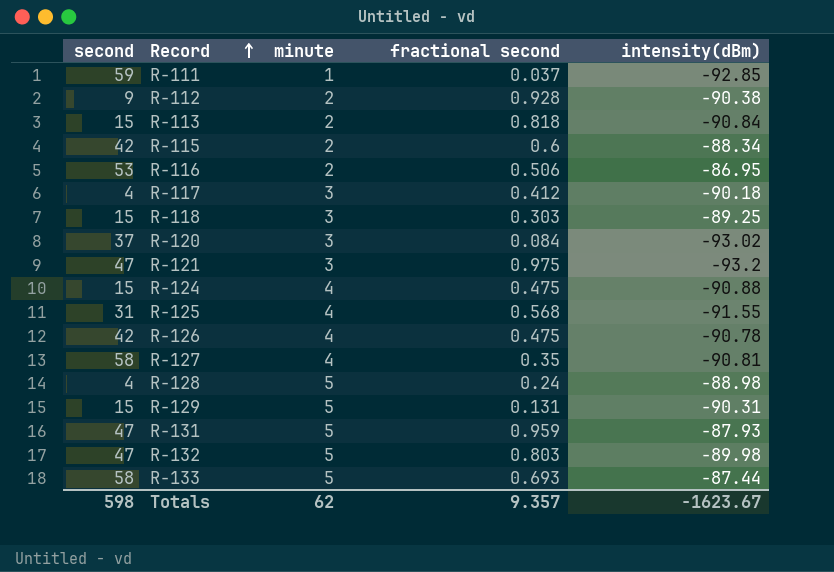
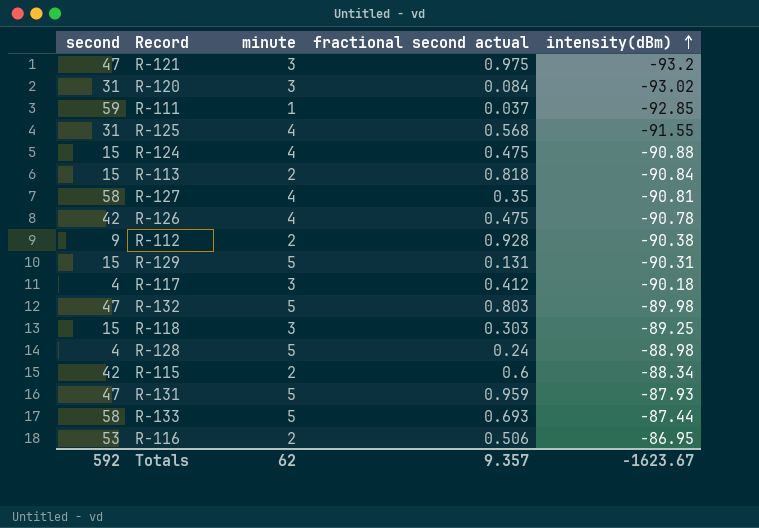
row order: Record ascending -> intensity(dBm) ascending
column name: fractional second -> fractional second actual
R-120 | second: 37 -> 31
Totals | second: 598 -> 592

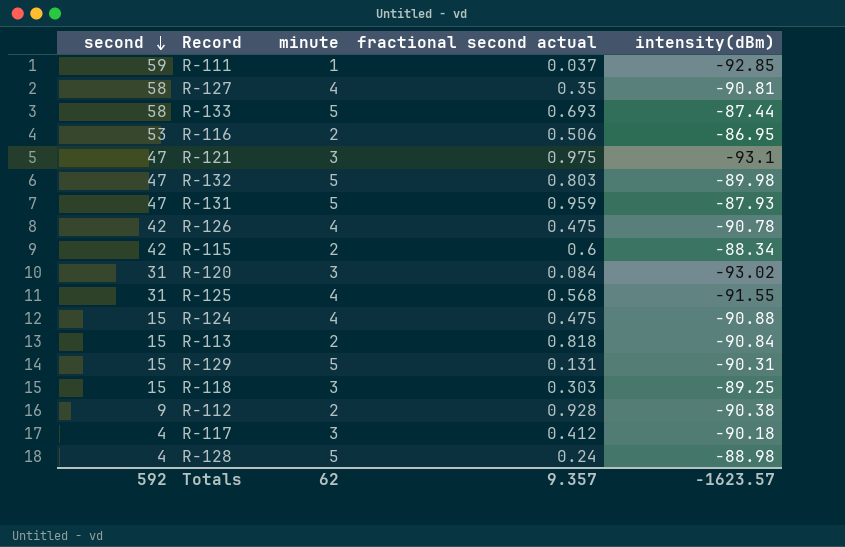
row order: intensity(dBm) ascending -> second descending
R-121 | intensity(dBm): -93.2 -> -93.1
Totals | intensity(dBm): -1623.67 -> -1623.57

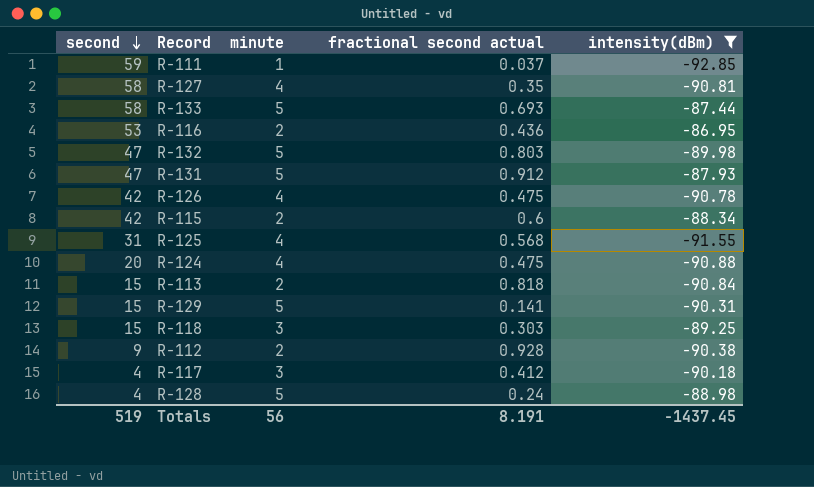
filter: none -> intensity(dBm) >= -92.85
R-116 | fractional second actual: 0.506 -> 0.436
R-131 | fractional second actual: 0.959 -> 0.912
R-124 | second: 15 -> 20
R-129 | fractional second actual: 0.131 -> 0.141
Totals | second: 592 -> 519
Totals | minute: 62 -> 56
Totals | fractional second actual: 9.357 -> 8.191
Totals | intensity(dBm): -1623.57 -> -1437.45

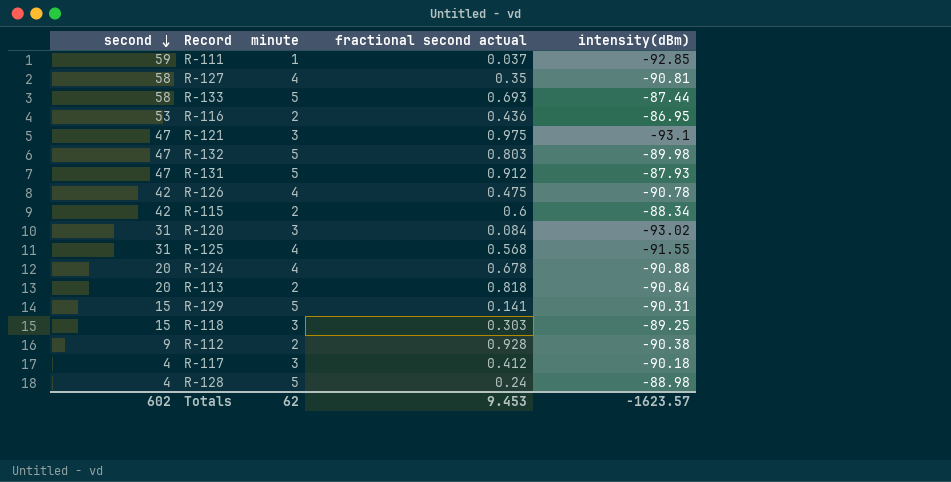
filter: intensity(dBm) >= -92.85 -> none
R-124 | fractional second actual: 0.475 -> 0.678
R-113 | second: 15 -> 20
Totals | second: 519 -> 602
Totals | minute: 56 -> 62
Totals | fractional second actual: 8.191 -> 9.453
Totals | intensity(dBm): -1437.45 -> -1623.57

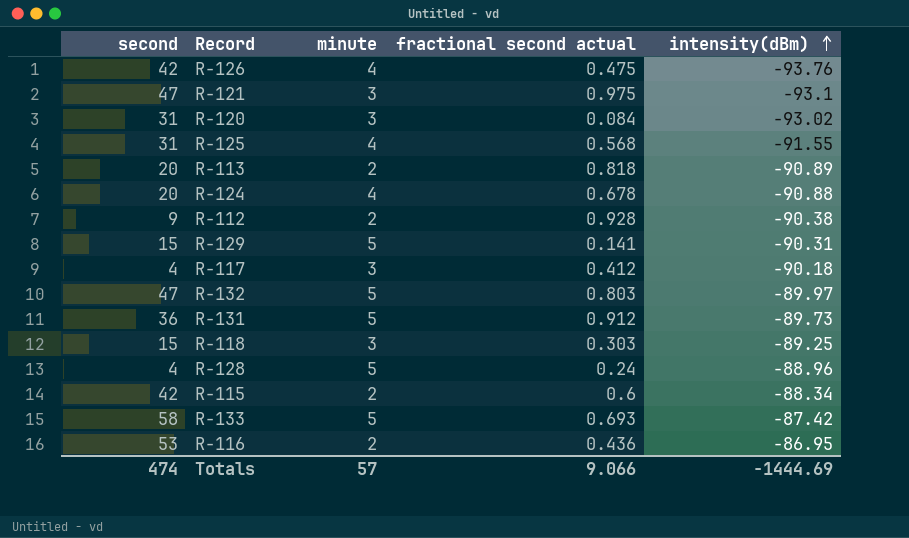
row order: second descending -> intensity(dBm) ascending
row R-111: 59 | 1 | 0.037 | -92.85 -> none
row R-127: 58 | 4 | 0.35 | -90.81 -> none
R-126 | intensity(dBm): -90.78 -> -93.76
R-113 | intensity(dBm): -90.84 -> -90.89
R-132 | intensity(dBm): -89.98 -> -89.97
R-131 | second: 47 -> 36
R-131 | intensity(dBm): -87.93 -> -89.73
R-128 | intensity(dBm): -88.98 -> -88.96
R-133 | intensity(dBm): -87.44 -> -87.42
Totals | second: 602 -> 474
Totals | minute: 62 -> 57
Totals | fractional second actual: 9.453 -> 9.066
Totals | intensity(dBm): -1623.57 -> -1444.69

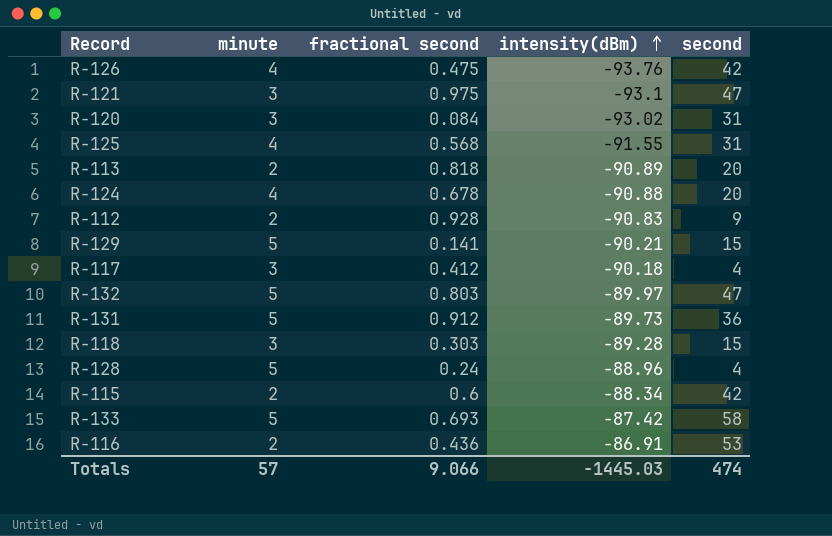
column name: fractional second actual -> fractional second
column second | position: 1 -> 5
R-112 | intensity(dBm): -90.38 -> -90.83
R-129 | intensity(dBm): -90.31 -> -90.21
R-118 | intensity(dBm): -89.25 -> -89.28
R-116 | intensity(dBm): -86.95 -> -86.91
Totals | intensity(dBm): -1444.69 -> -1445.03

